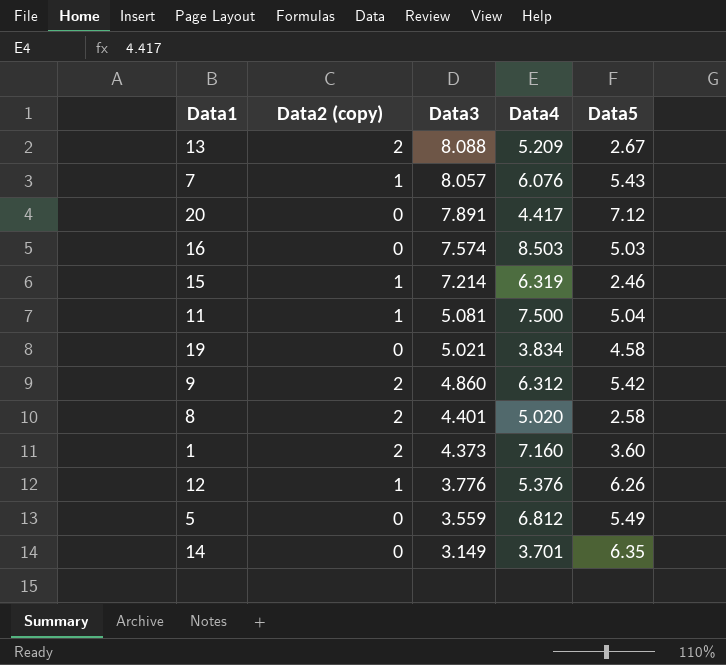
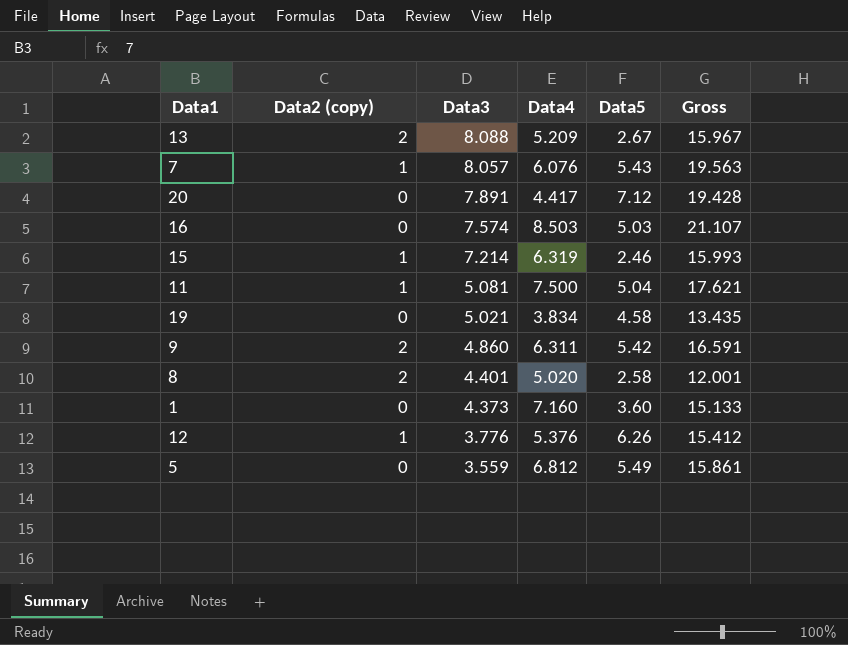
column Gross | formula: none -> [Data3] + [Data4] + [Data5]
row 14: 0 | 3.149 | 3.701 | 6.35 -> none
9 | Data4: 6.312 -> 6.311
1 | Data2 (copy): 2 -> 0

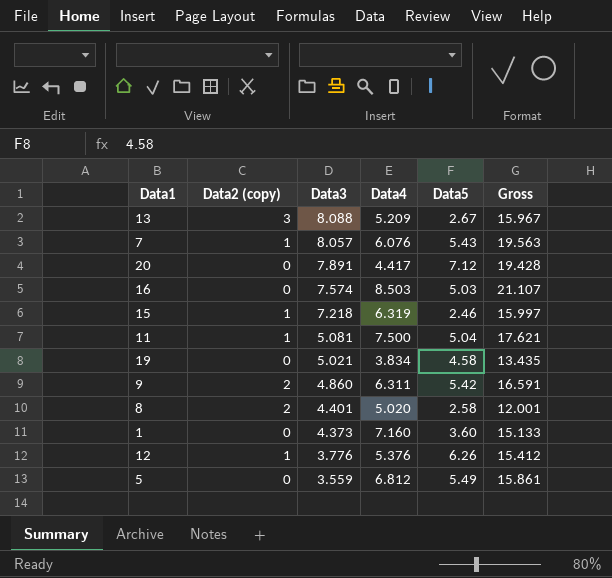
13 | Data2 (copy): 2 -> 3
15 | Data3: 7.214 -> 7.218
15 | Gross: 15.993 -> 15.997

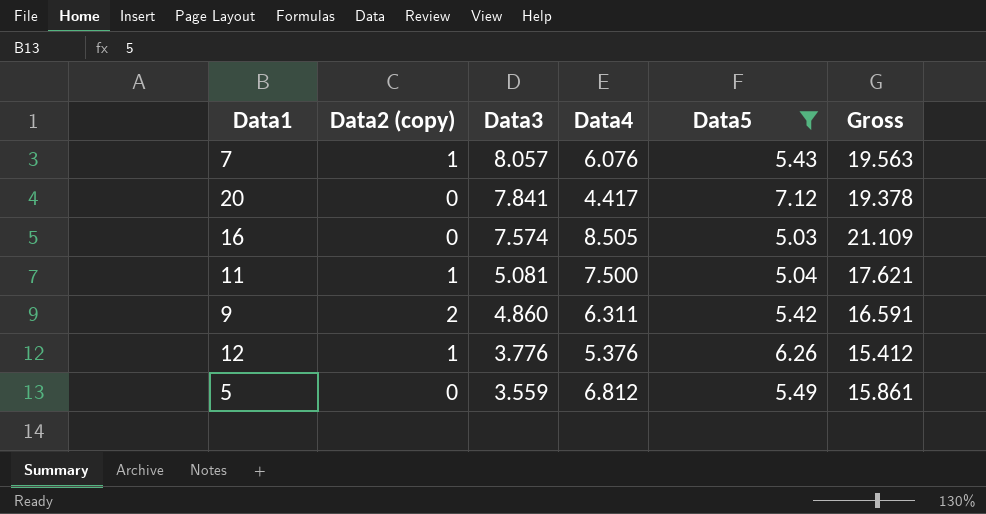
filter: none -> Data5 >= 5.03
20 | Data3: 7.891 -> 7.841
20 | Gross: 19.428 -> 19.378
16 | Data4: 8.503 -> 8.505
16 | Gross: 21.107 -> 21.109

